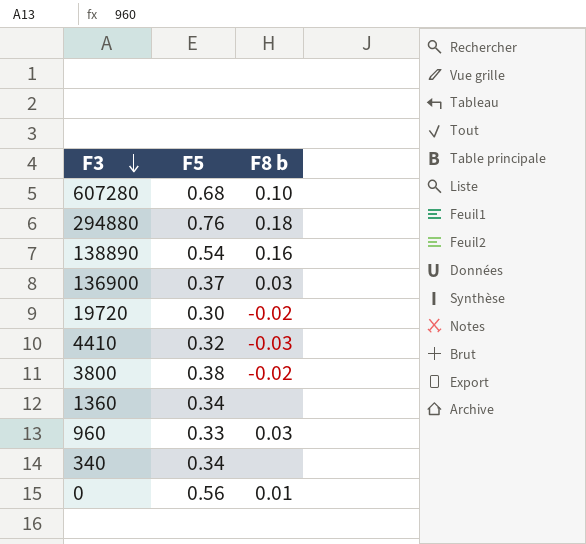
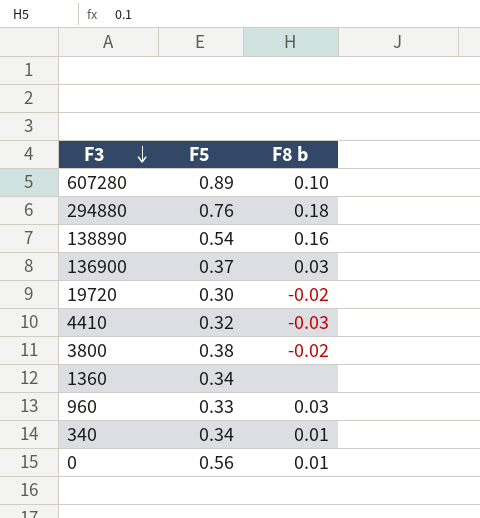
607280 | F5: 0.68 -> 0.89
340 | F8 b: none -> 0.01

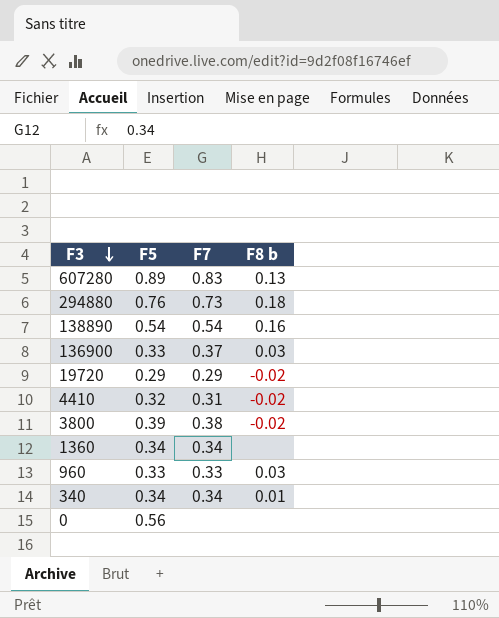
column F7 | position: none -> 3
607280 | F8 b: 0.10 -> 0.13
136900 | F5: 0.37 -> 0.33
19720 | F5: 0.30 -> 0.29
4410 | F8 b: -0.03 -> -0.02
3800 | F5: 0.38 -> 0.39
0 | F8 b: 0.01 -> none

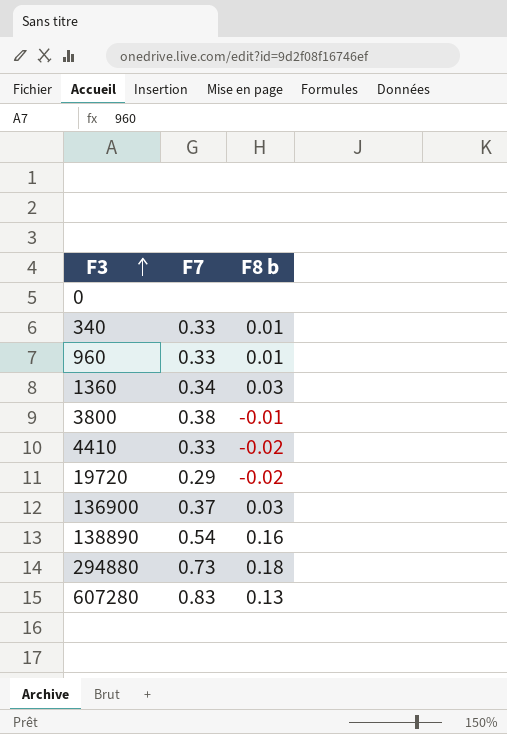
row order: F3 descending -> F3 ascending
column F5 | position: 2 -> none
340 | F7: 0.34 -> 0.33
960 | F8 b: 0.03 -> 0.01
1360 | F8 b: none -> 0.03
3800 | F8 b: -0.02 -> -0.01
4410 | F7: 0.31 -> 0.33

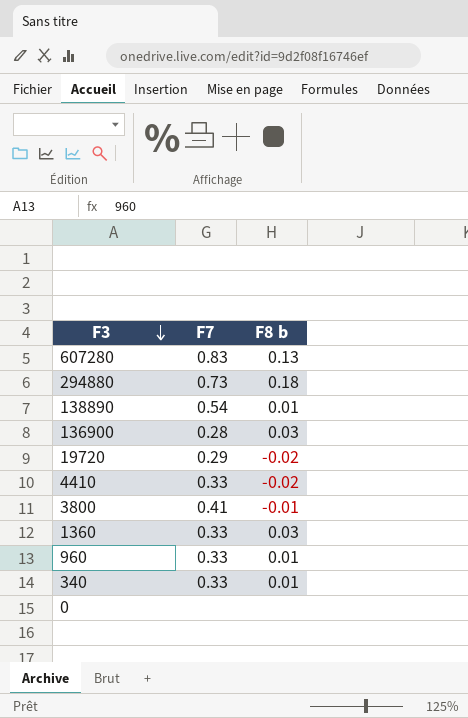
row order: F3 ascending -> F3 descending
138890 | F8 b: 0.16 -> 0.01
136900 | F7: 0.37 -> 0.28
3800 | F7: 0.38 -> 0.41
1360 | F7: 0.34 -> 0.33

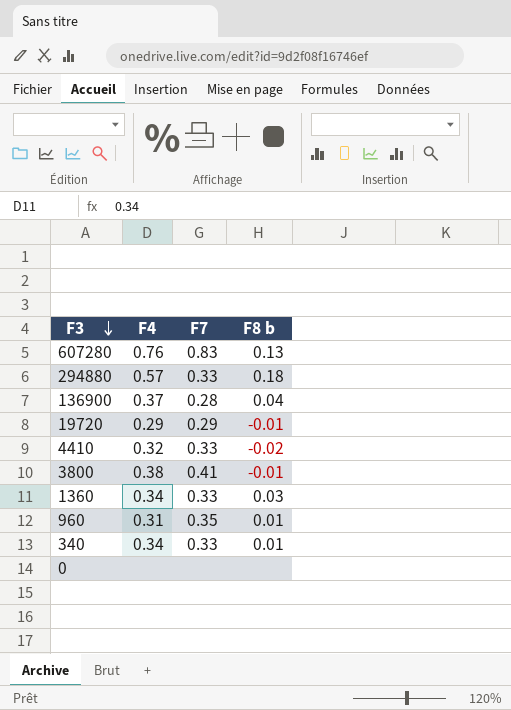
column F4 | position: none -> 2
row 138890: 0.54 | 0.01 -> none
294880 | F7: 0.73 -> 0.33
136900 | F8 b: 0.03 -> 0.04
19720 | F8 b: -0.02 -> -0.01
960 | F7: 0.33 -> 0.35

